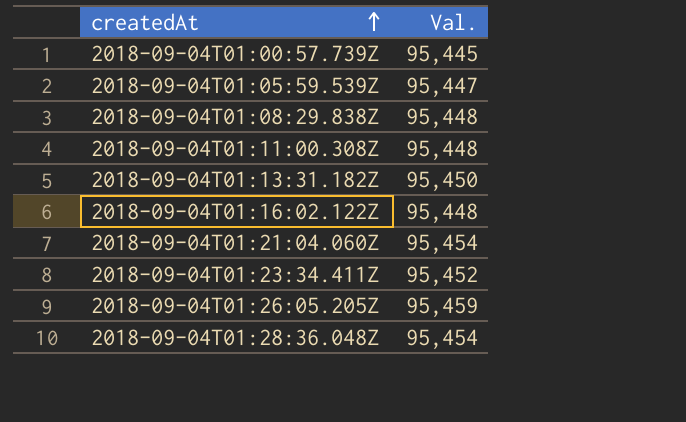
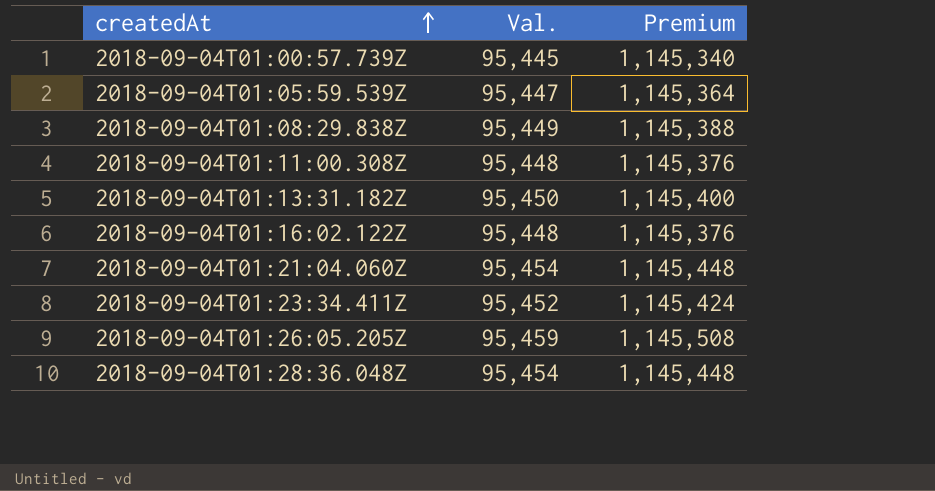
column Premium | formula: none -> [Val.] * 12
2018-09-04T01:08:29.838Z | Val.: 95,448 -> 95,449

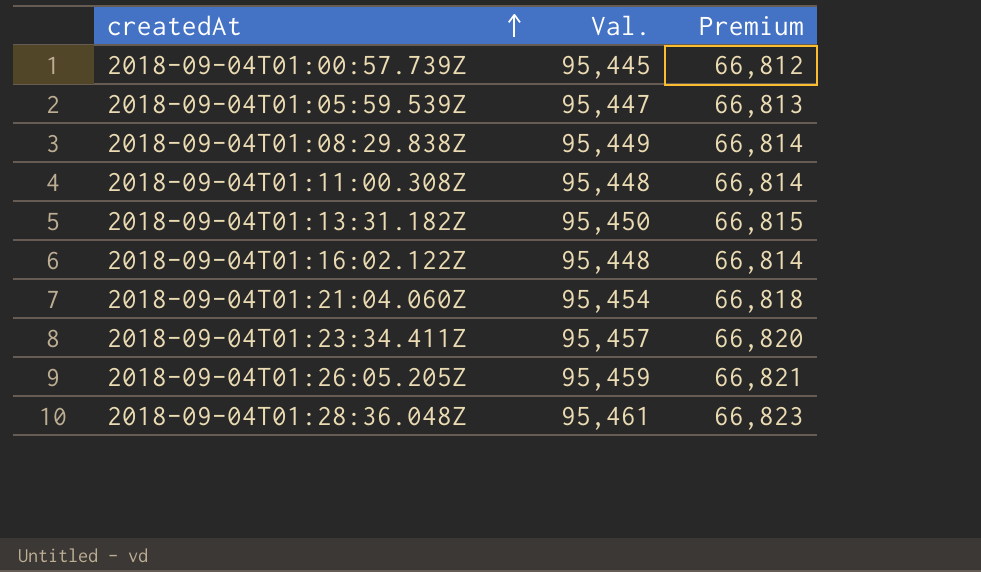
column Premium | formula: [Val.] * 12 -> [Val.] * 0.7
2018-09-04T01:23:34.411Z | Val.: 95,452 -> 95,457
2018-09-04T01:28:36.048Z | Val.: 95,454 -> 95,461

